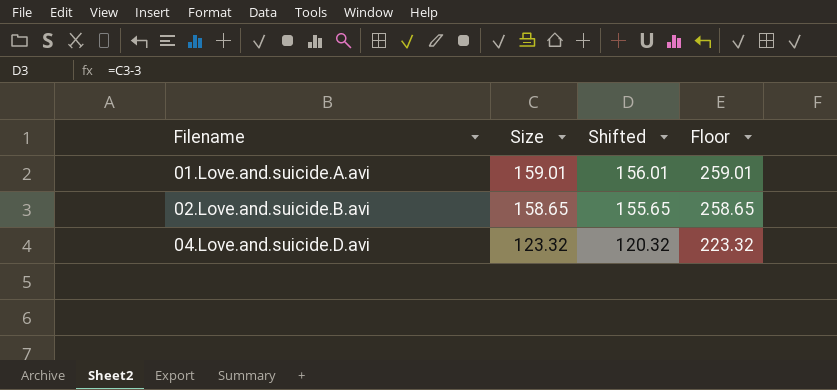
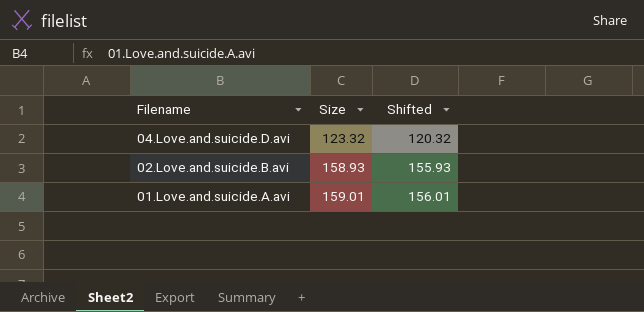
row order: Filename ascending -> Filename descending
column Floor | formula: [Size] + 100 -> none
02.Love.and.suicide.B.avi | Size: 158.65 -> 158.93
02.Love.and.suicide.B.avi | Shifted: 155.65 -> 155.93

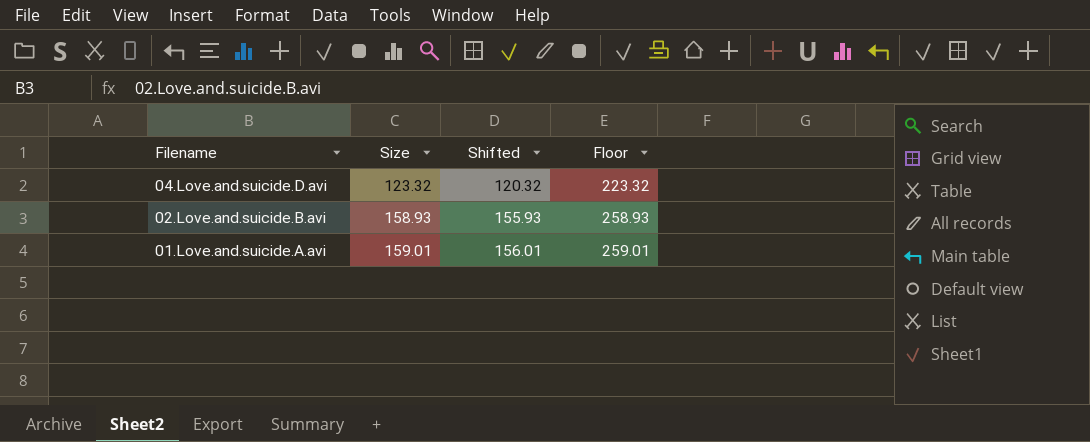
column Floor | formula: none -> [Size] + 100

